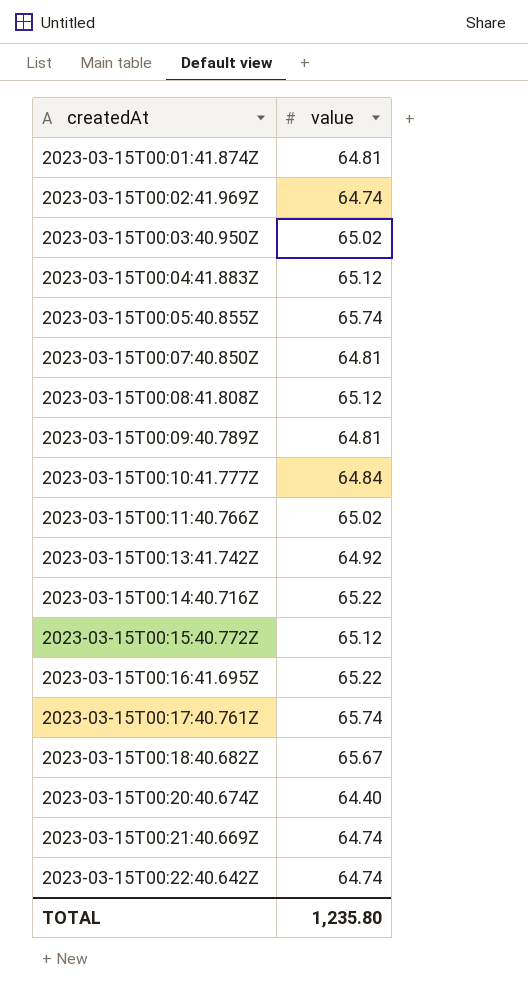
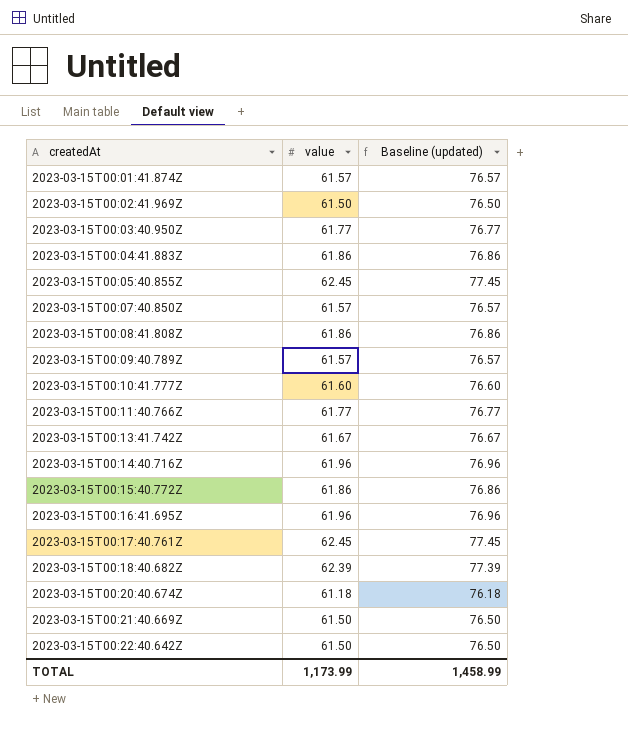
column Baseline (updated) | formula: none -> [value] + 15
2023-03-15T00:01:41.874Z | value: 64.81 -> 61.57
2023-03-15T00:02:41.969Z | value: 64.74 -> 61.50
2023-03-15T00:03:40.950Z | value: 65.02 -> 61.77
2023-03-15T00:04:41.883Z | value: 65.12 -> 61.86
2023-03-15T00:05:40.855Z | value: 65.74 -> 62.45
2023-03-15T00:07:40.850Z | value: 64.81 -> 61.57
2023-03-15T00:08:41.808Z | value: 65.12 -> 61.86
2023-03-15T00:09:40.789Z | value: 64.81 -> 61.57
2023-03-15T00:10:41.777Z | value: 64.84 -> 61.60
2023-03-15T00:11:40.766Z | value: 65.02 -> 61.77
2023-03-15T00:13:41.742Z | value: 64.92 -> 61.67
2023-03-15T00:14:40.716Z | value: 65.22 -> 61.96
2023-03-15T00:15:40.772Z | value: 65.12 -> 61.86
2023-03-15T00:16:41.695Z | value: 65.22 -> 61.96
2023-03-15T00:17:40.761Z | value: 65.74 -> 62.45
2023-03-15T00:18:40.682Z | value: 65.67 -> 62.39
2023-03-15T00:20:40.674Z | value: 64.40 -> 61.18
2023-03-15T00:21:40.669Z | value: 64.74 -> 61.50
2023-03-15T00:22:40.642Z | value: 64.74 -> 61.50
TOTAL | value: 1,235.80 -> 1,173.99

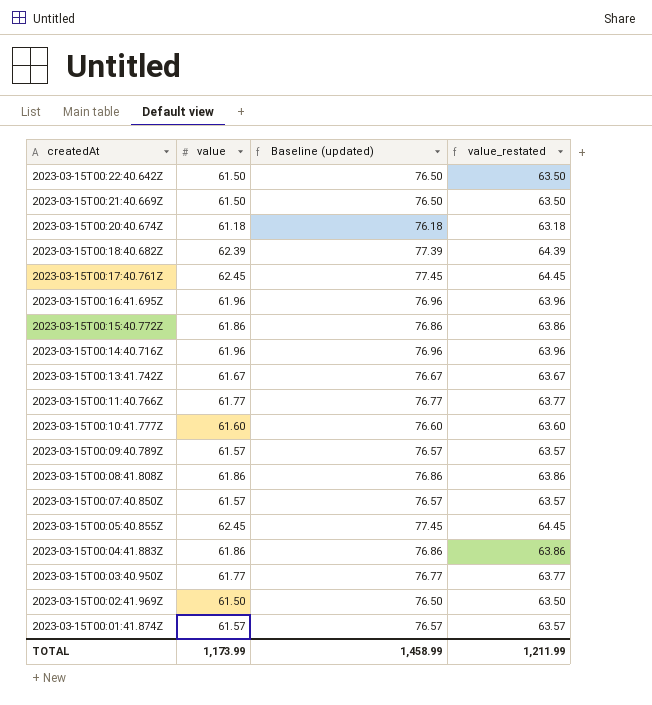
row order: createdAt ascending -> createdAt descending
column value_restated | formula: none -> [value] + 2

